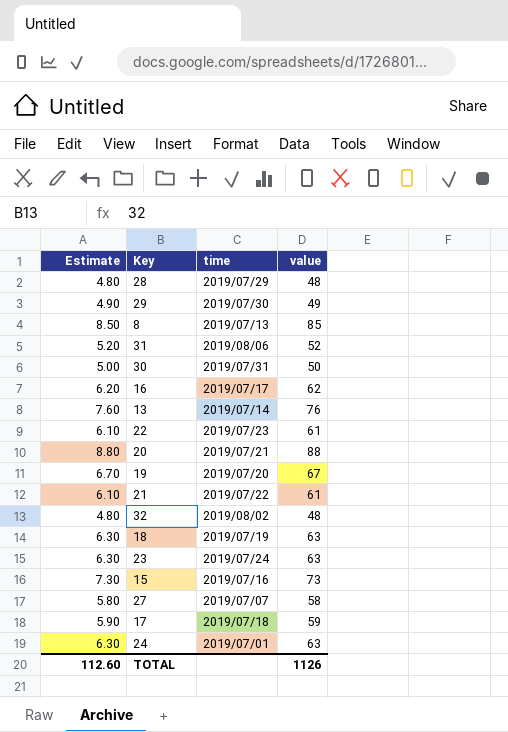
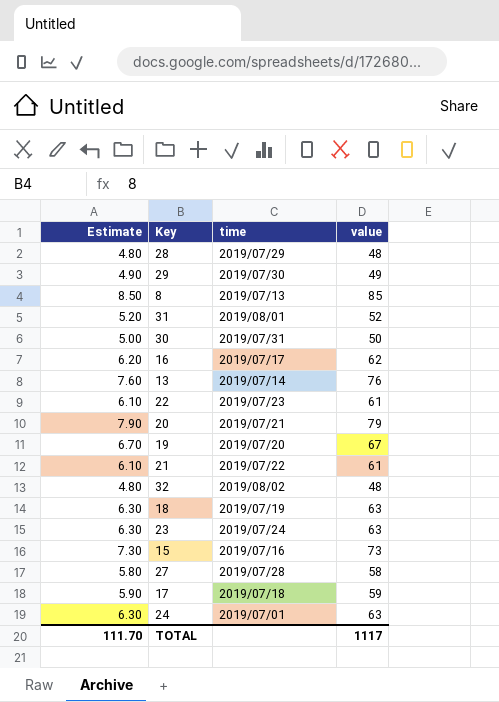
31 | time: 2019/08/06 -> 2019/08/01
20 | Estimate: 8.80 -> 7.90
20 | value: 88 -> 79
27 | time: 2019/07/07 -> 2019/07/28
TOTAL | Estimate: 112.60 -> 111.70
TOTAL | value: 1126 -> 1117

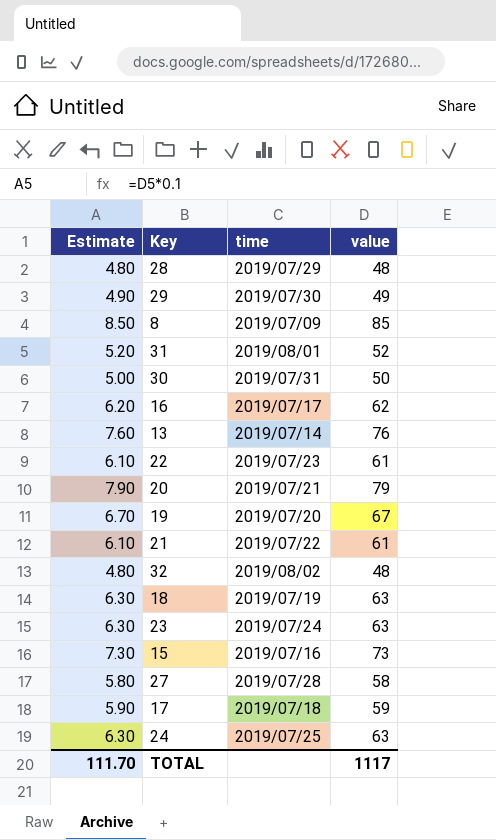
8 | time: 2019/07/13 -> 2019/07/09
24 | time: 2019/07/01 -> 2019/07/25

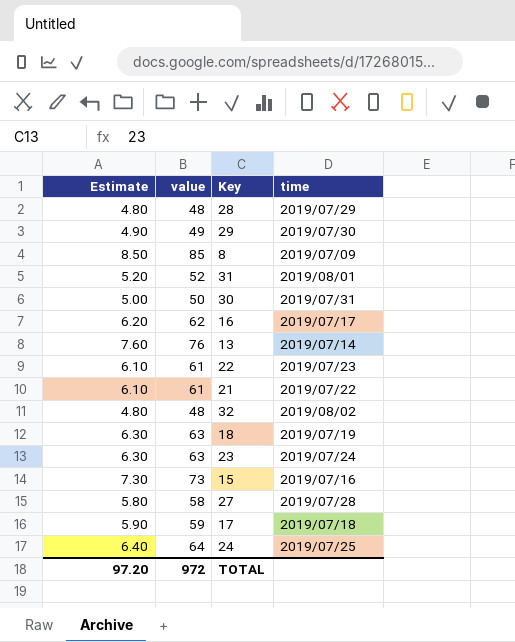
column value | position: 4 -> 2
row 20: 7.90 | 2019/07/21 | 79 -> none
row 19: 6.70 | 2019/07/20 | 67 -> none
24 | Estimate: 6.30 -> 6.40
24 | value: 63 -> 64
TOTAL | Estimate: 111.70 -> 97.20
TOTAL | value: 1117 -> 972

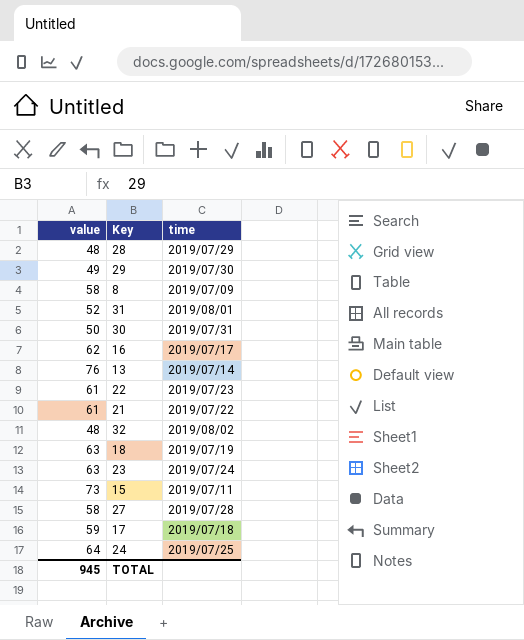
column Estimate | formula: [value] * 0.1 -> none
8 | value: 85 -> 58
15 | time: 2019/07/16 -> 2019/07/11
TOTAL | value: 972 -> 945

